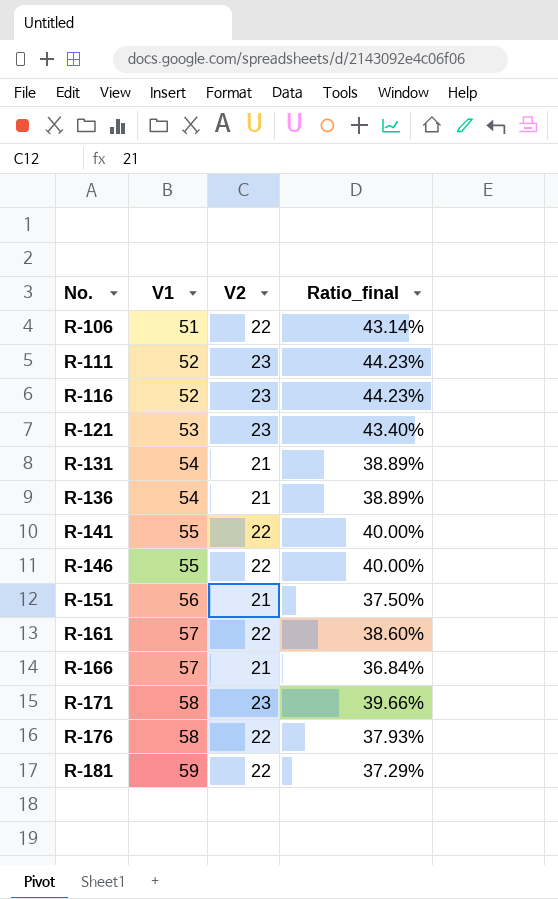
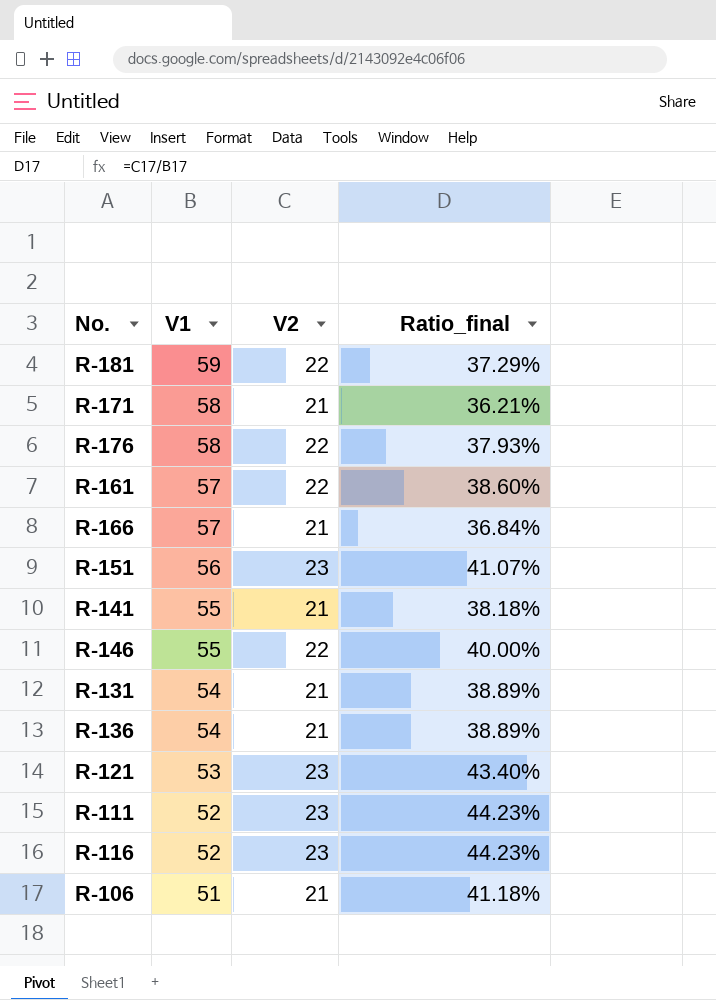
row order: No. ascending -> V1 descending
R-171 | V2: 23 -> 21
R-171 | Ratio_final: 39.66% -> 36.21%
R-151 | V2: 21 -> 23
R-151 | Ratio_final: 37.50% -> 41.07%
R-141 | V2: 22 -> 21
R-141 | Ratio_final: 40.00% -> 38.18%
R-106 | V2: 22 -> 21
R-106 | Ratio_final: 43.14% -> 41.18%

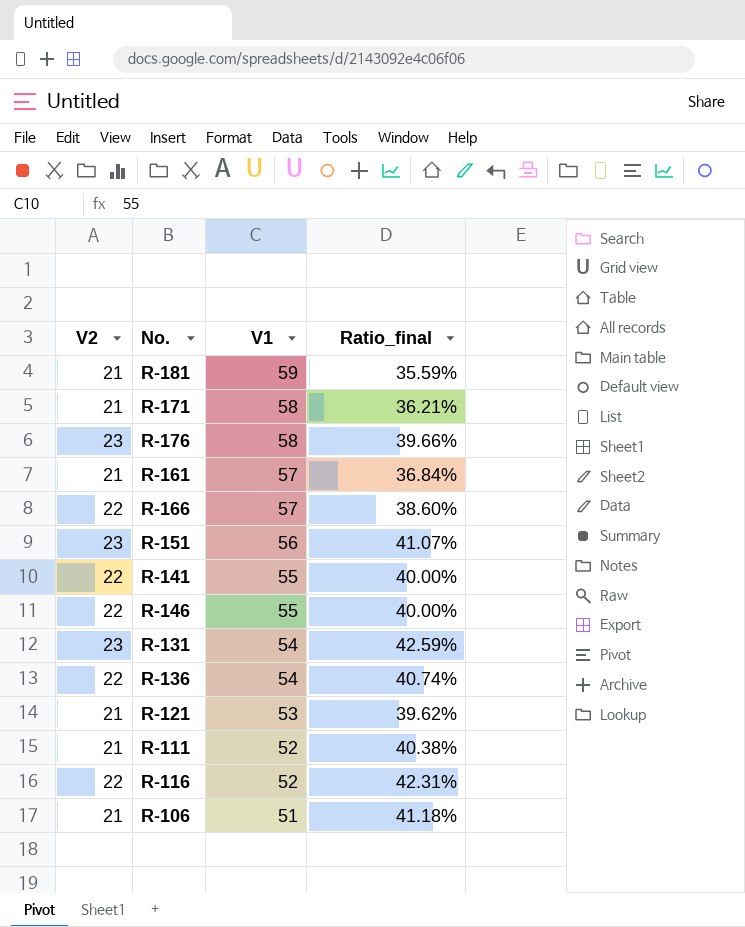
column V2 | position: 3 -> 1
R-181 | V2: 22 -> 21
R-181 | Ratio_final: 37.29% -> 35.59%
R-176 | V2: 22 -> 23
R-176 | Ratio_final: 37.93% -> 39.66%
R-161 | V2: 22 -> 21
R-161 | Ratio_final: 38.60% -> 36.84%
R-166 | V2: 21 -> 22
R-166 | Ratio_final: 36.84% -> 38.60%
R-141 | V2: 21 -> 22
R-141 | Ratio_final: 38.18% -> 40.00%
R-131 | V2: 21 -> 23
R-131 | Ratio_final: 38.89% -> 42.59%
R-136 | V2: 21 -> 22
R-136 | Ratio_final: 38.89% -> 40.74%
R-121 | V2: 23 -> 21
R-121 | Ratio_final: 43.40% -> 39.62%
R-111 | V2: 23 -> 21
R-111 | Ratio_final: 44.23% -> 40.38%
R-116 | V2: 23 -> 22
R-116 | Ratio_final: 44.23% -> 42.31%

